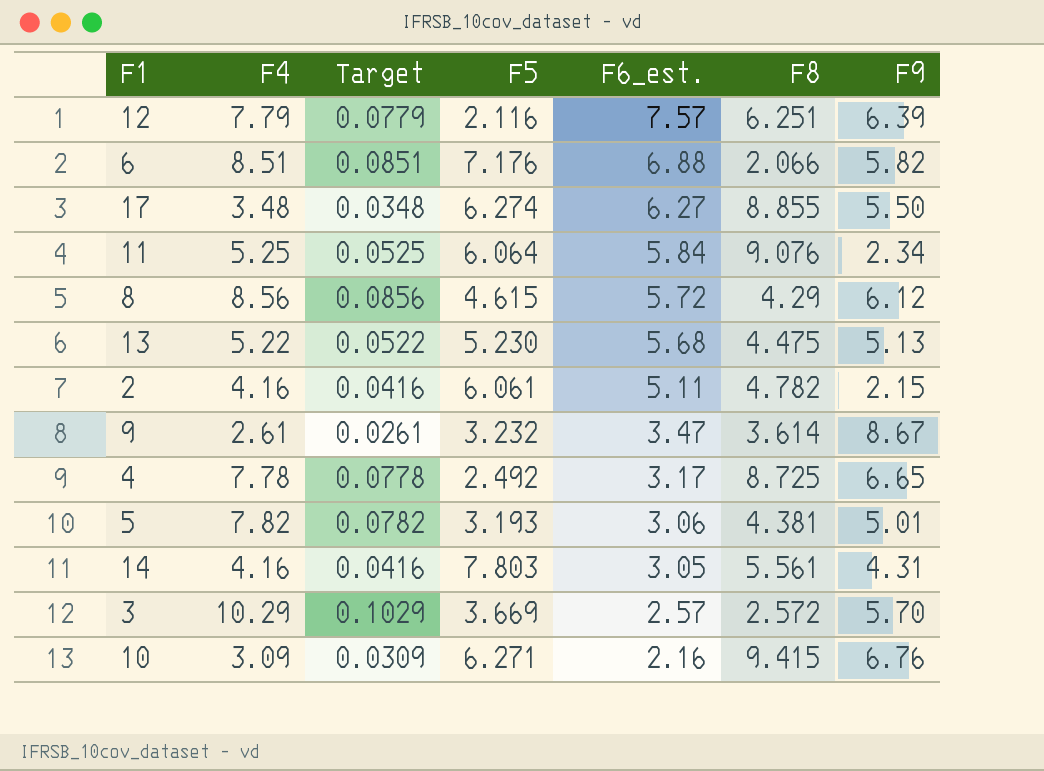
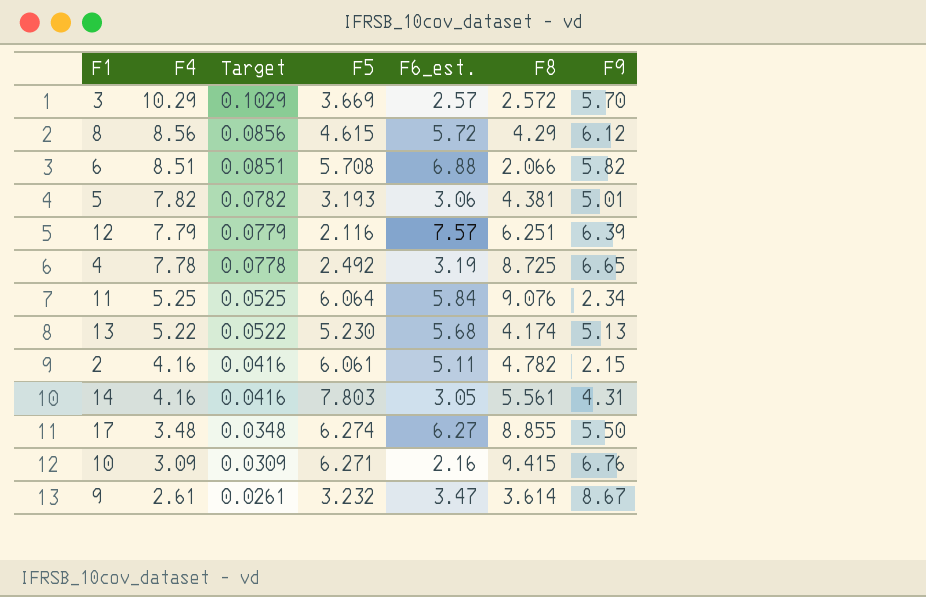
row order: F6_est. descending -> F4 descending
6 | F5: 7.176 -> 5.708
4 | F6_est.: 3.17 -> 3.19
13 | F8: 4.475 -> 4.174

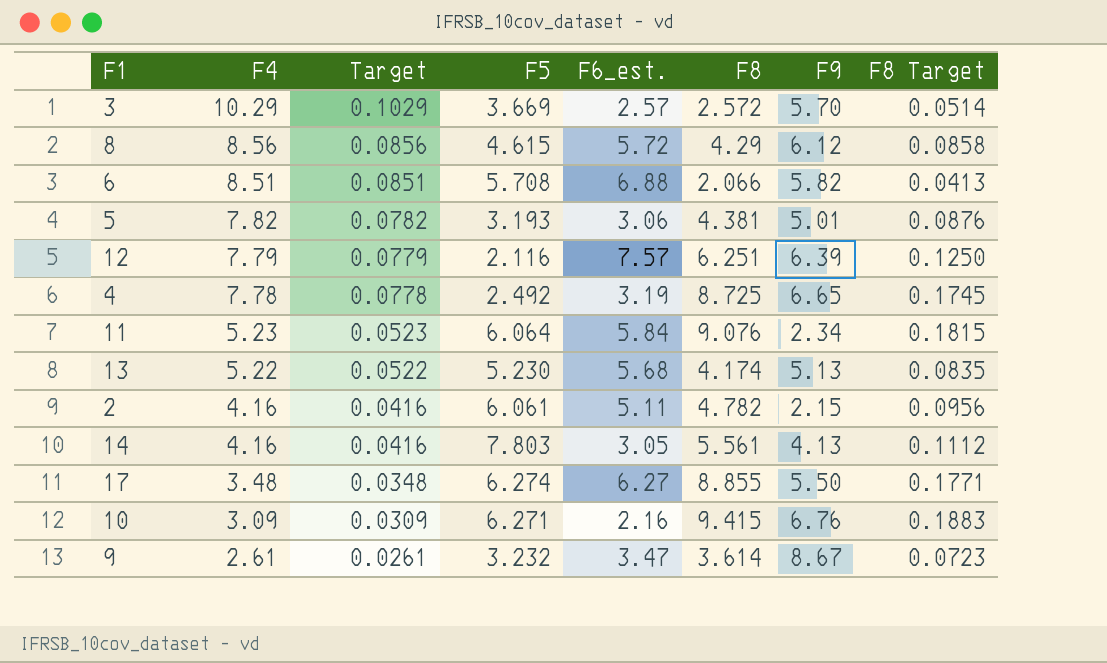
column F8 Target | formula: none -> [F8] * 0.02
11 | F4: 5.25 -> 5.23
11 | Target: 0.0525 -> 0.0523
14 | F9: 4.31 -> 4.13

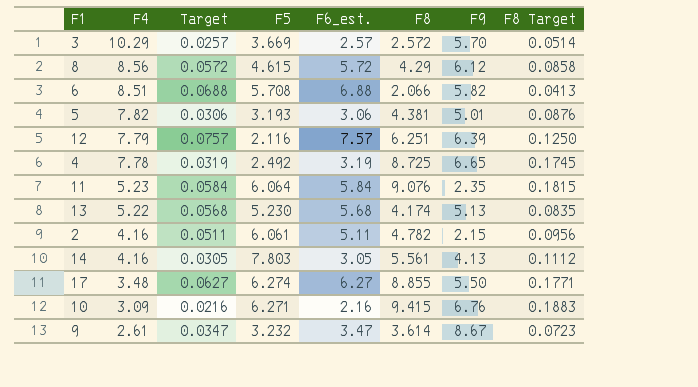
column Target | formula: [F4] * 0.01 -> [F6_est.] * 0.01
11 | F9: 2.34 -> 2.35

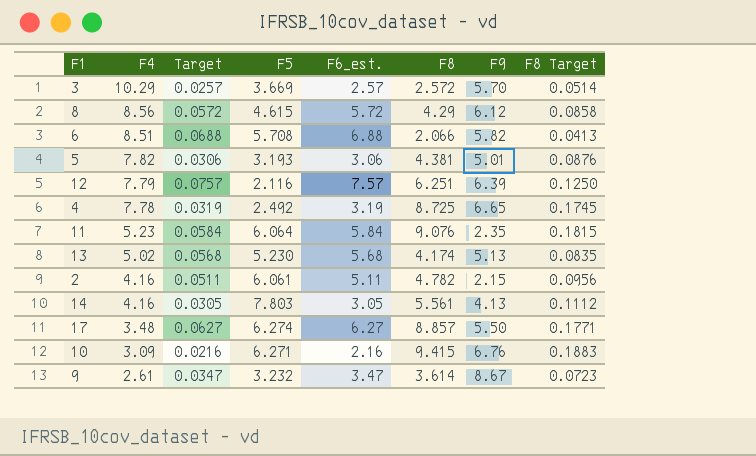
13 | F4: 5.22 -> 5.02
17 | F8: 8.855 -> 8.857

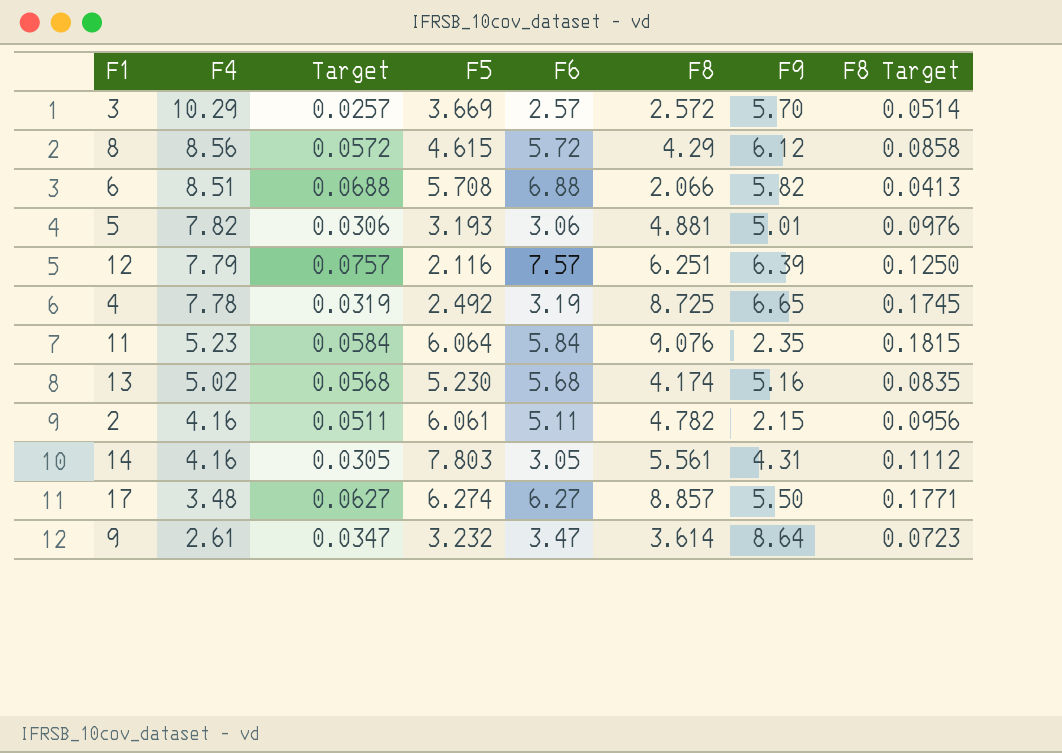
column name: F6_est. -> F6
row 10: 3.09 | 0.0216 | 6.271 | 2.16 | 9.415 | 6.76 | 0.1883 -> none
5 | F8: 4.381 -> 4.881
5 | F8 Target: 0.0876 -> 0.0976
13 | F9: 5.13 -> 5.16
14 | F9: 4.13 -> 4.31
9 | F9: 8.67 -> 8.64

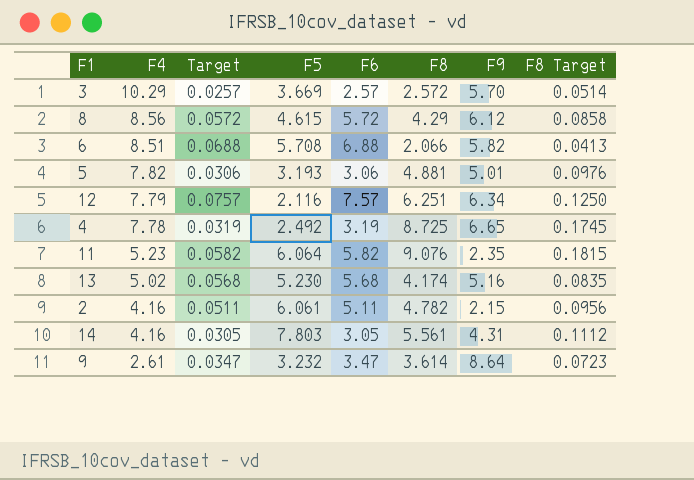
row 17: 3.48 | 0.0627 | 6.274 | 6.27 | 8.857 | 5.50 | 0.1771 -> none
12 | F9: 6.39 -> 6.34
11 | Target: 0.0584 -> 0.0582
11 | F6: 5.84 -> 5.82

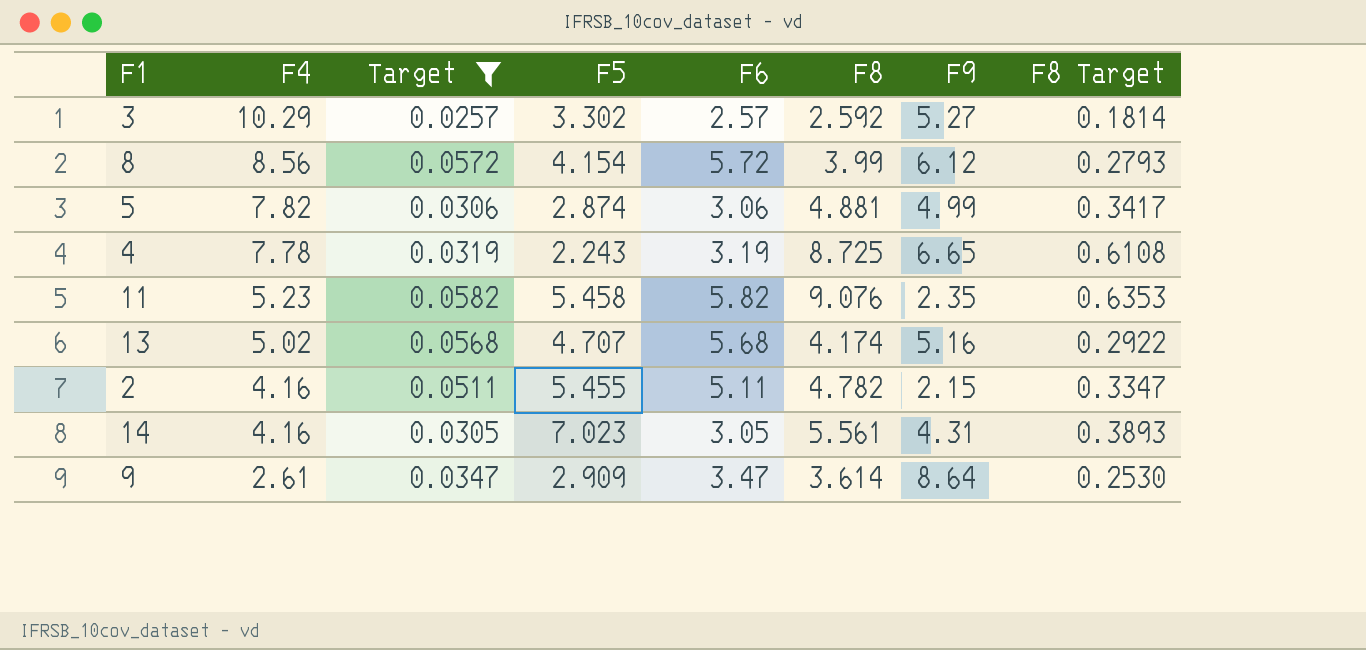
filter: none -> Target <= 0.0582
column F8 Target | formula: [F8] * 0.02 -> [F8] * 0.07
3 | F5: 3.669 -> 3.302
3 | F8: 2.572 -> 2.592
3 | F9: 5.70 -> 5.27
8 | F5: 4.615 -> 4.154
8 | F8: 4.29 -> 3.99
5 | F5: 3.193 -> 2.874
5 | F9: 5.01 -> 4.99
4 | F5: 2.492 -> 2.243
11 | F5: 6.064 -> 5.458
13 | F5: 5.230 -> 4.707
2 | F5: 6.061 -> 5.455
14 | F5: 7.803 -> 7.023
9 | F5: 3.232 -> 2.909

